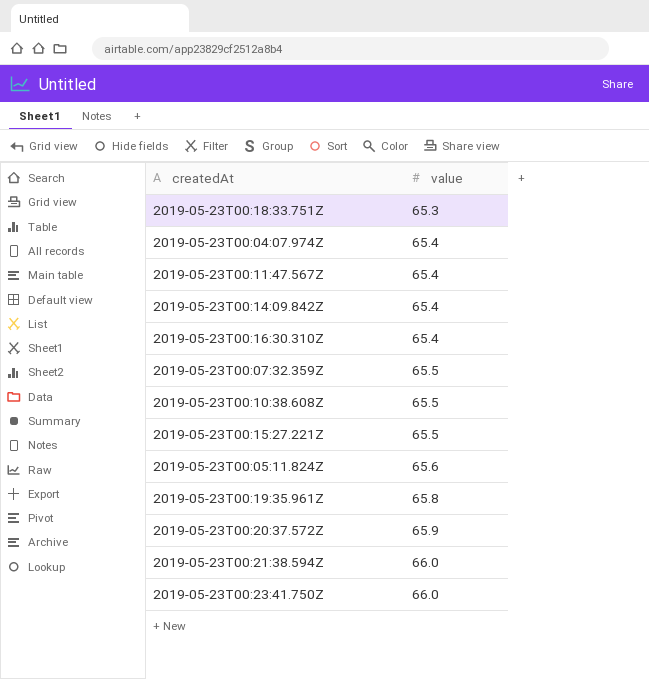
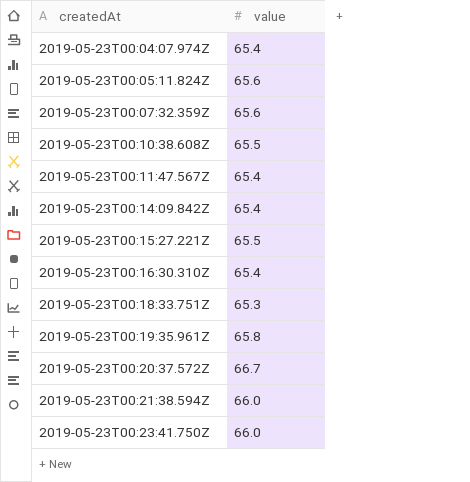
row order: value ascending -> createdAt ascending
2019-05-23T00:07:32.359Z | value: 65.5 -> 65.6
2019-05-23T00:20:37.572Z | value: 65.9 -> 66.7

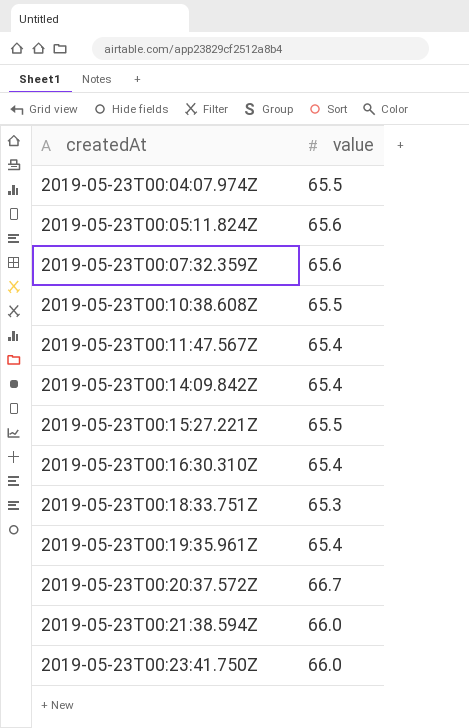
2019-05-23T00:04:07.974Z | value: 65.4 -> 65.5
2019-05-23T00:19:35.961Z | value: 65.8 -> 65.4

